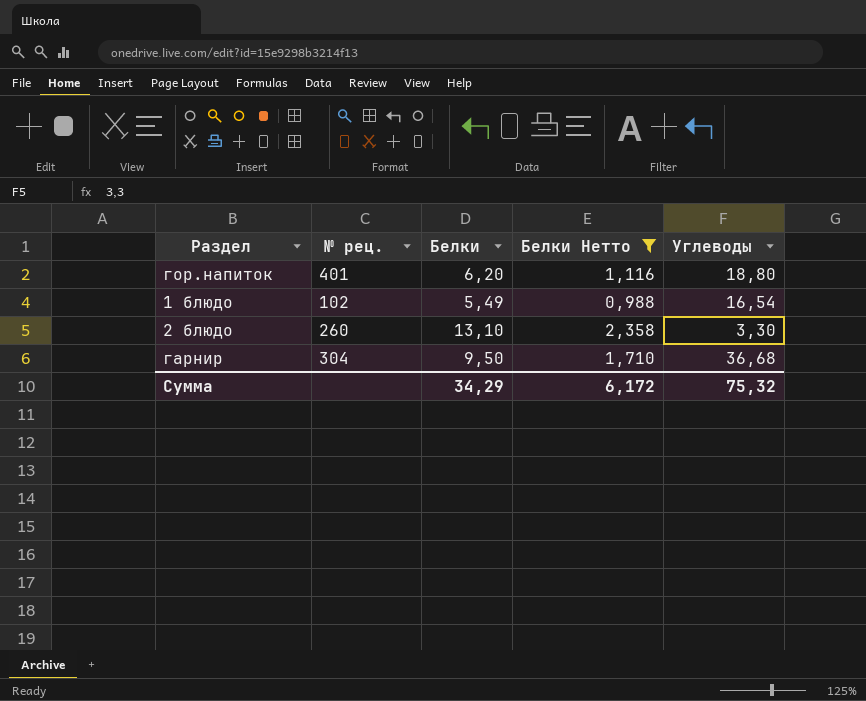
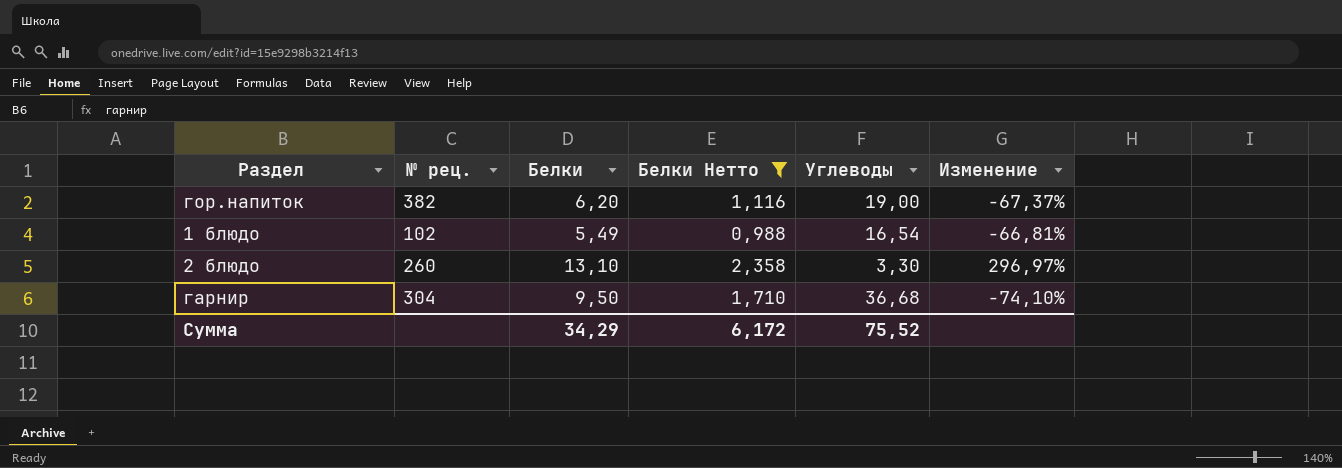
column Изменение | formula: none -> ([Белки] - [Углеводы]) / [Углеводы]
гор.напиток | № рец.: 401 -> 382
гор.напиток | Углеводы: 18,80 -> 19,00
Сумма | Углеводы: 75,32 -> 75,52

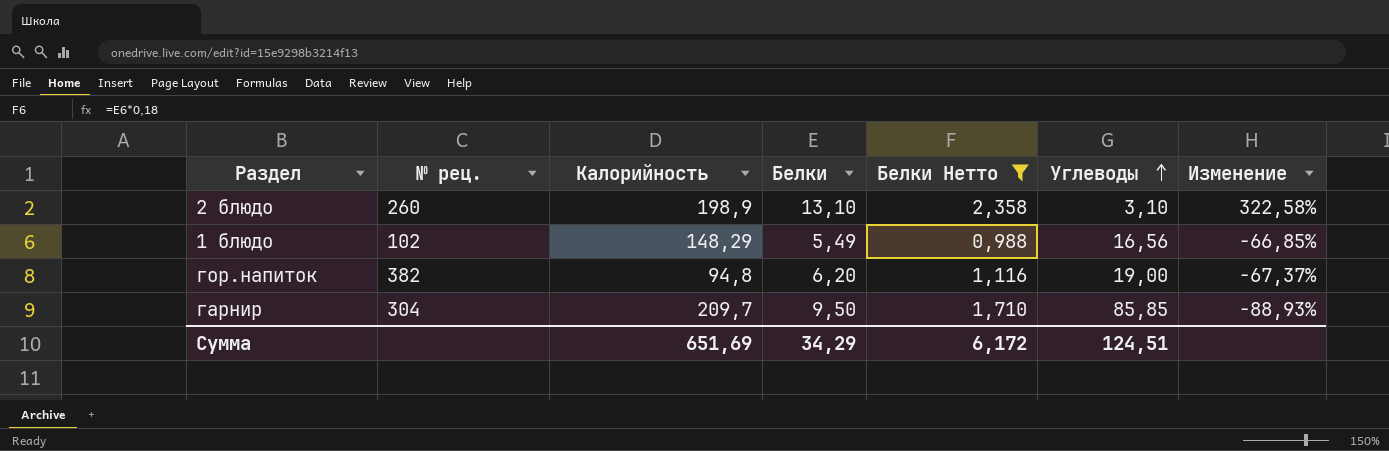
row order: none -> Углеводы ascending
column Калорийность | position: none -> 3
2 блюдо | Углеводы: 3,30 -> 3,10
2 блюдо | Изменение: 296,97% -> 322,58%
1 блюдо | Углеводы: 16,54 -> 16,56
1 блюдо | Изменение: -66,81% -> -66,85%
гарнир | Углеводы: 36,68 -> 85,85
гарнир | Изменение: -74,10% -> -88,93%
Сумма | Углеводы: 75,52 -> 124,51

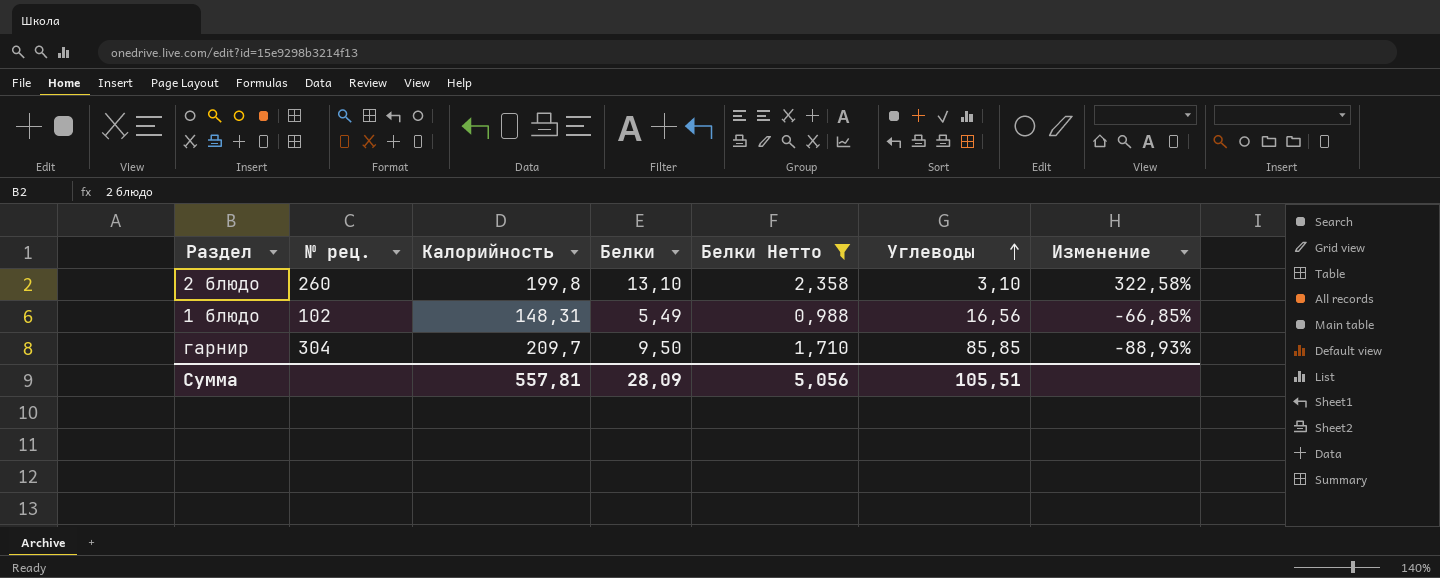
row гор.напиток: 382 | 94,8 | 6,20 | 1,116 | 19,00 | -67,37% -> none
2 блюдо | Калорийность: 198,9 -> 199,8
1 блюдо | Калорийность: 148,29 -> 148,31
Сумма | Калорийность: 651,69 -> 557,81
Сумма | Белки: 34,29 -> 28,09
Сумма | Белки Нетто: 6,172 -> 5,056
Сумма | Углеводы: 124,51 -> 105,51

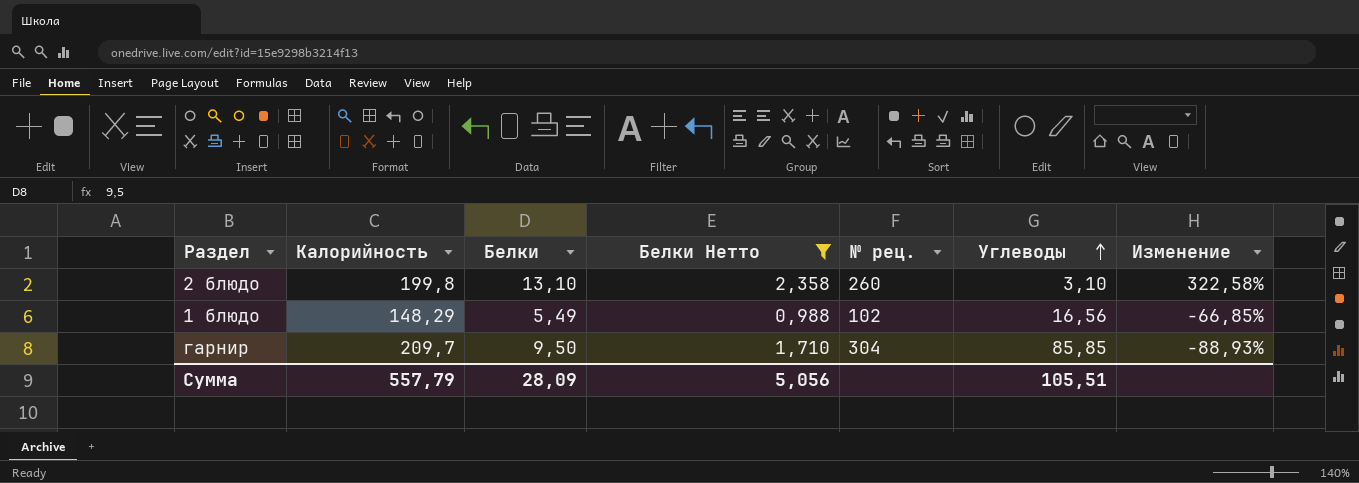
column № рец. | position: 2 -> 5
1 блюдо | Калорийность: 148,31 -> 148,29
Сумма | Калорийность: 557,81 -> 557,79

